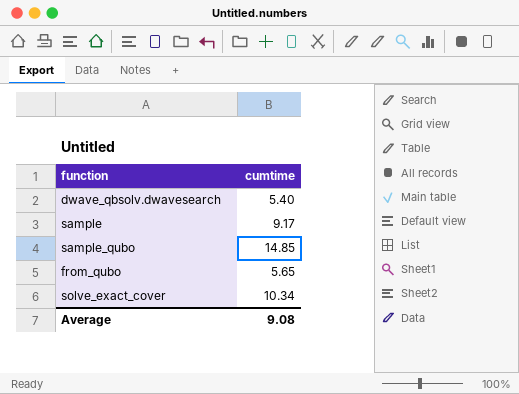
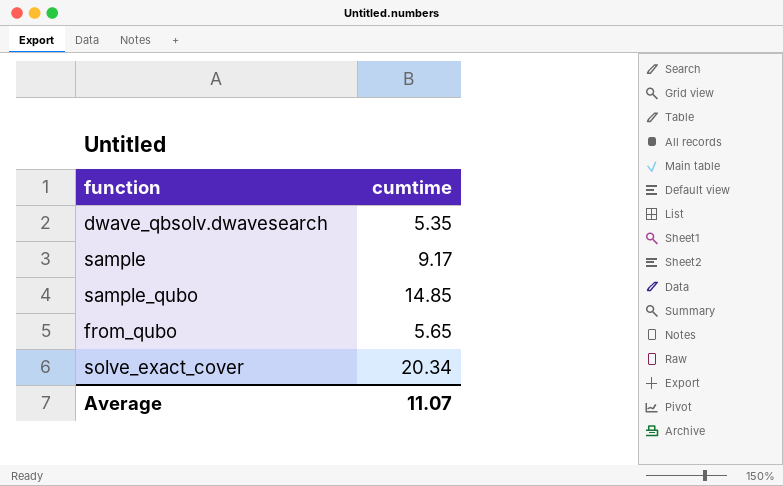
dwave_qbsolv.dwavesearch | cumtime: 5.40 -> 5.35
solve_exact_cover | cumtime: 10.34 -> 20.34
Average | cumtime: 9.08 -> 11.07

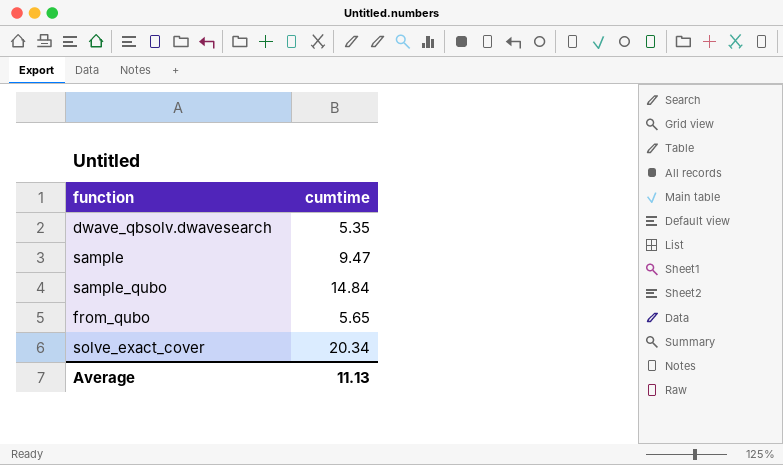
sample | cumtime: 9.17 -> 9.47
sample_qubo | cumtime: 14.85 -> 14.84
Average | cumtime: 11.07 -> 11.13

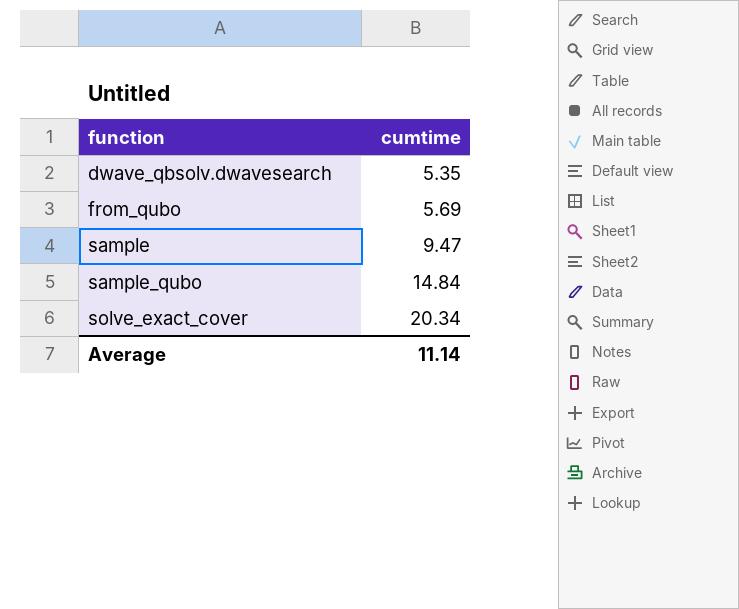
row order: none -> function ascending
from_qubo | cumtime: 5.65 -> 5.69
Average | cumtime: 11.13 -> 11.14

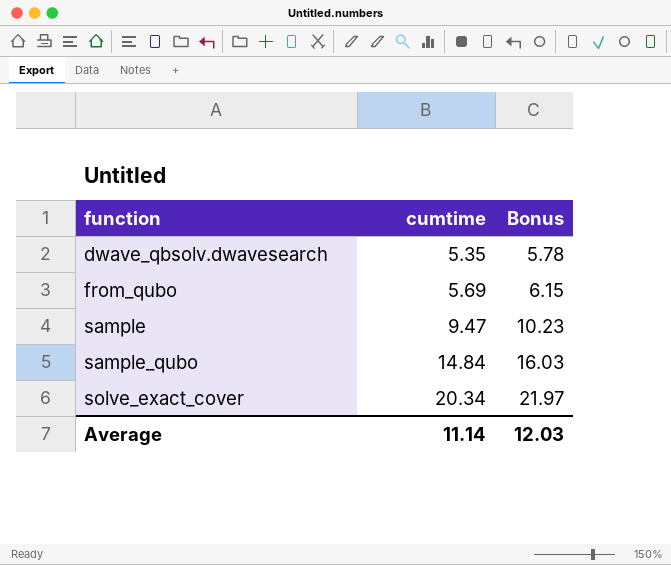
column Bonus | formula: none -> [cumtime] * 1.08

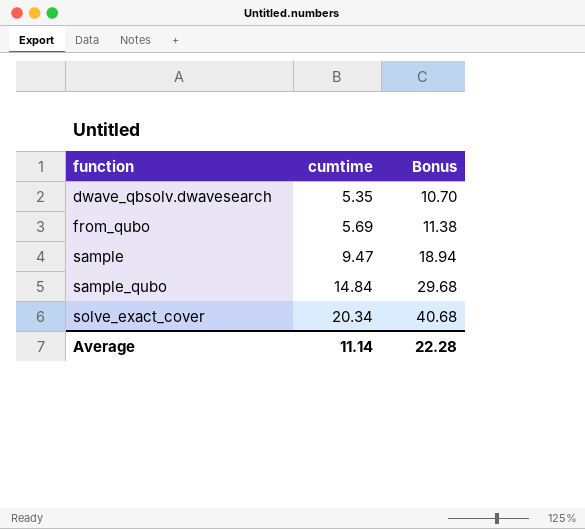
column Bonus | formula: [cumtime] * 1.08 -> [cumtime] * 2
Average | Bonus: 12.03 -> 22.28

